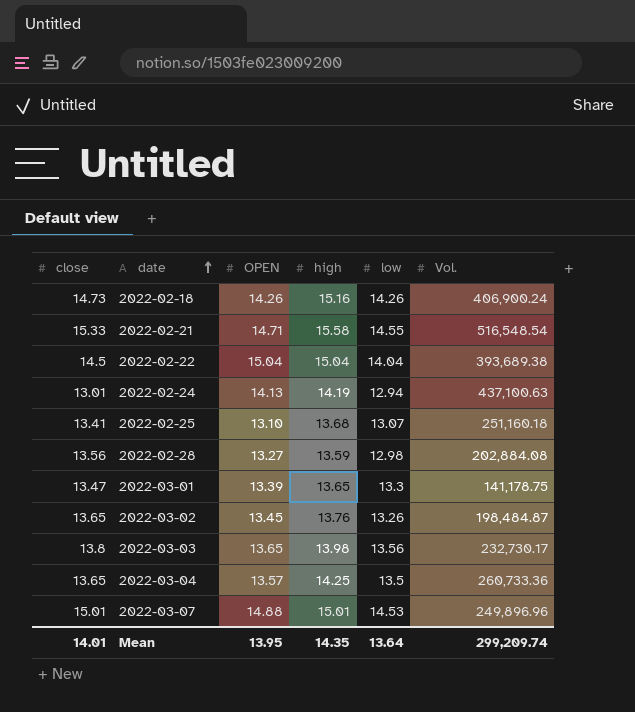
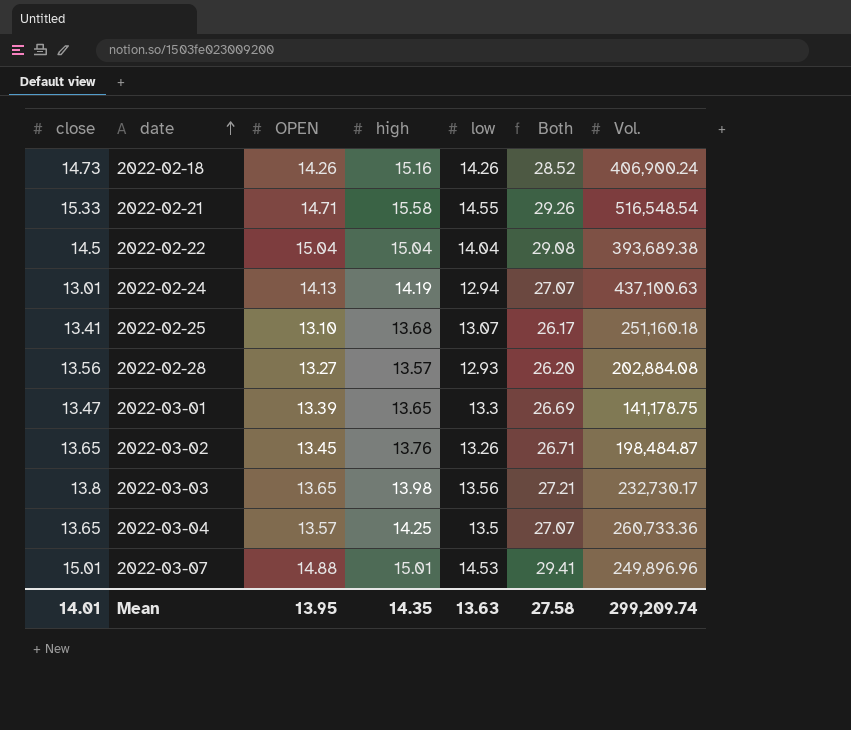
column Both | formula: none -> [OPEN] + [low]
2022-02-28 | high: 13.59 -> 13.57
2022-02-28 | low: 12.98 -> 12.93
Mean | low: 13.64 -> 13.63

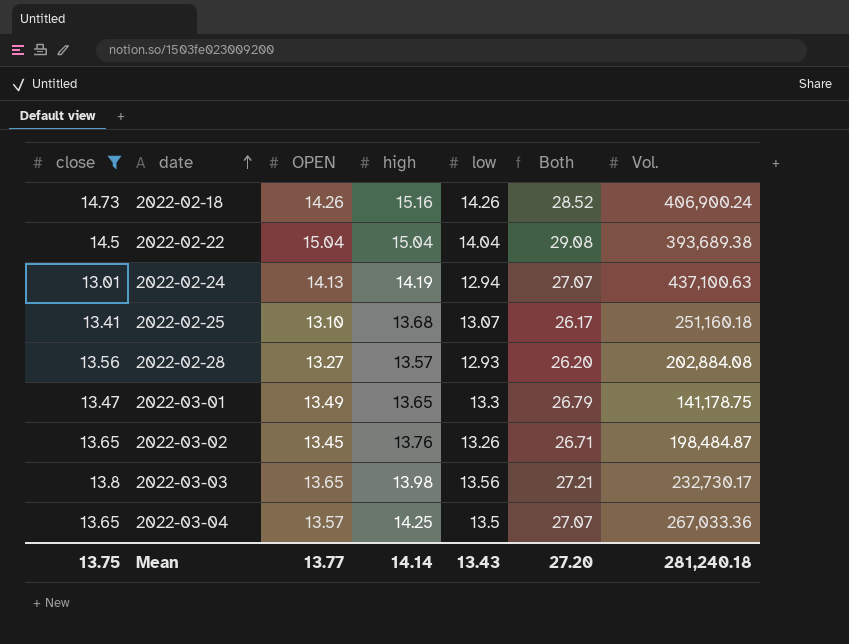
filter: none -> close <= 14.73
2022-03-01 | OPEN: 13.39 -> 13.49
2022-03-01 | Both: 26.69 -> 26.79
2022-03-04 | Vol.: 260,733.36 -> 267,033.36
Mean | close: 14.01 -> 13.75
Mean | OPEN: 13.95 -> 13.77
Mean | high: 14.35 -> 14.14
Mean | low: 13.63 -> 13.43
Mean | Both: 27.58 -> 27.20
Mean | Vol.: 299,209.74 -> 281,240.18

